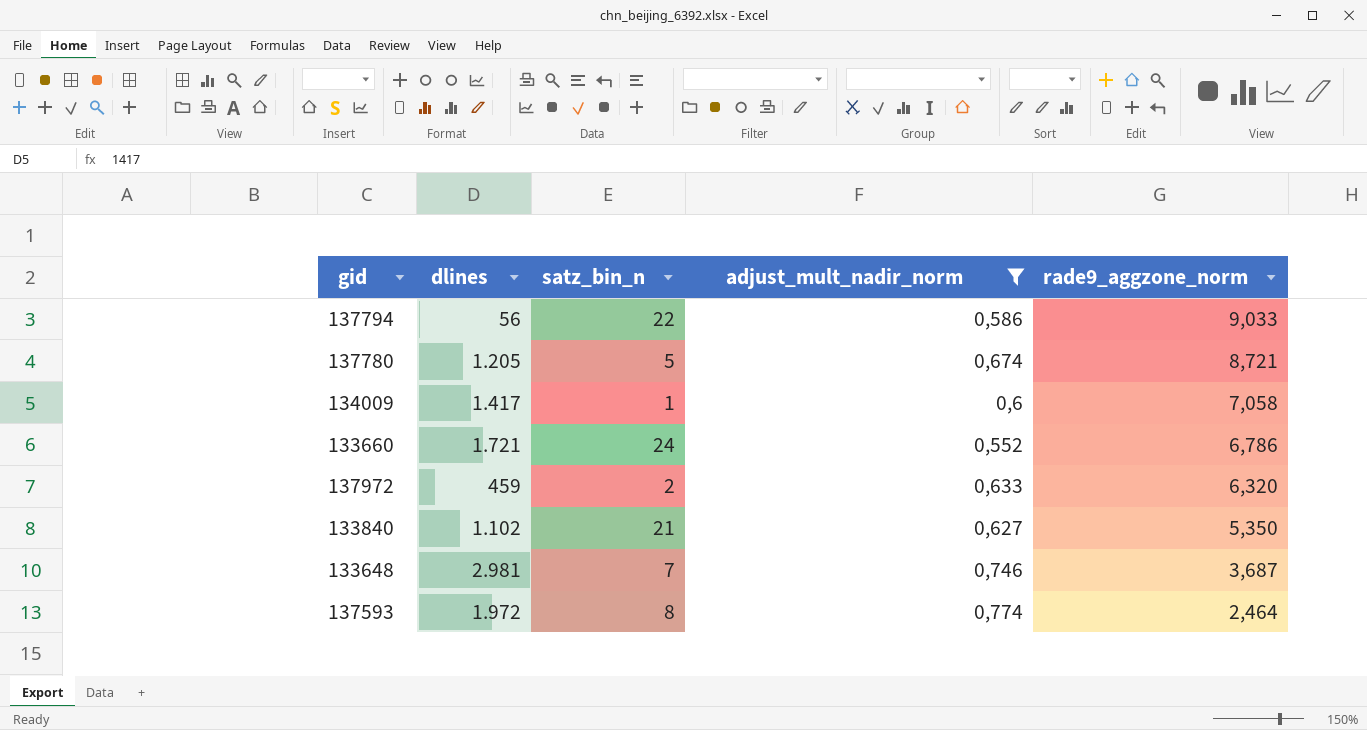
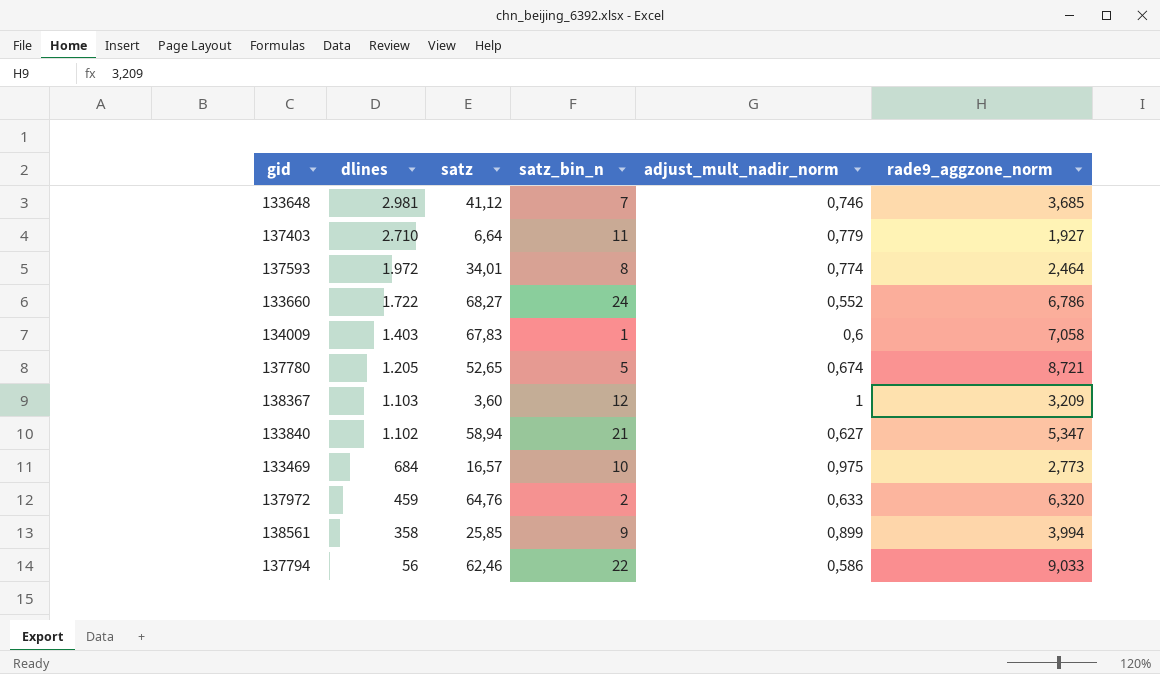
filter: adjust_mult_nadir_norm <= 0,774 -> none
row order: rade9_aggzone_norm descending -> dlines descending
column satz | position: none -> 3
133648 | rade9_aggzone_norm: 3,687 -> 3,685
133660 | dlines: 1.721 -> 1.722
134009 | dlines: 1.417 -> 1.403
133840 | rade9_aggzone_norm: 5,350 -> 5,347

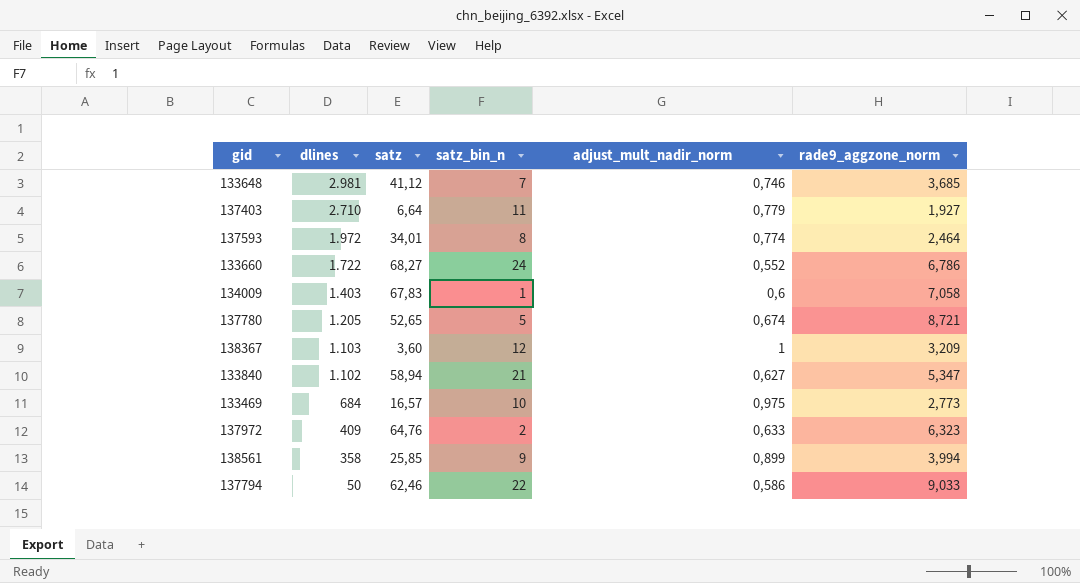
137972 | dlines: 459 -> 409
137972 | rade9_aggzone_norm: 6,320 -> 6,323
137794 | dlines: 56 -> 50

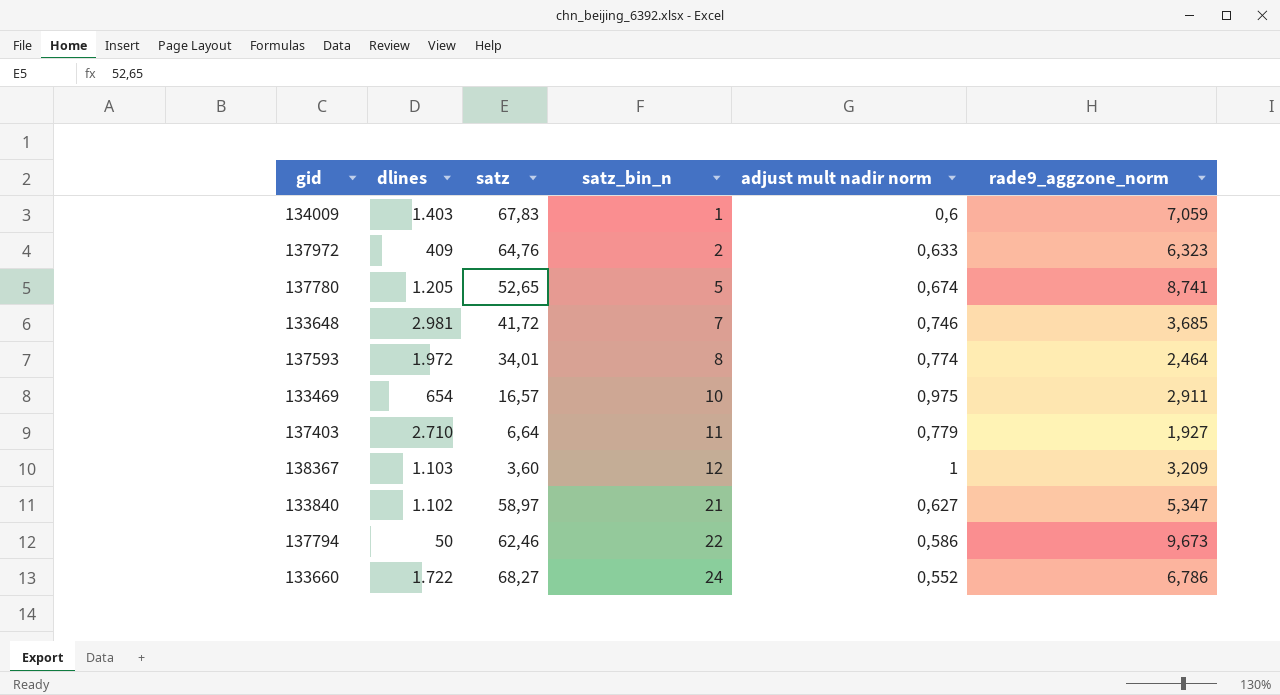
row order: dlines descending -> satz_bin_n ascending
column name: adjust_mult_nadir_norm -> adjust mult nadir norm
row 138561: 358 | 25,85 | 9 | 0,899 | 3,994 -> none
134009 | rade9_aggzone_norm: 7,058 -> 7,059
137780 | rade9_aggzone_norm: 8,721 -> 8,741
133648 | satz: 41,12 -> 41,72
133469 | dlines: 684 -> 654
133469 | rade9_aggzone_norm: 2,773 -> 2,911
133840 | satz: 58,94 -> 58,97
137794 | rade9_aggzone_norm: 9,033 -> 9,673

